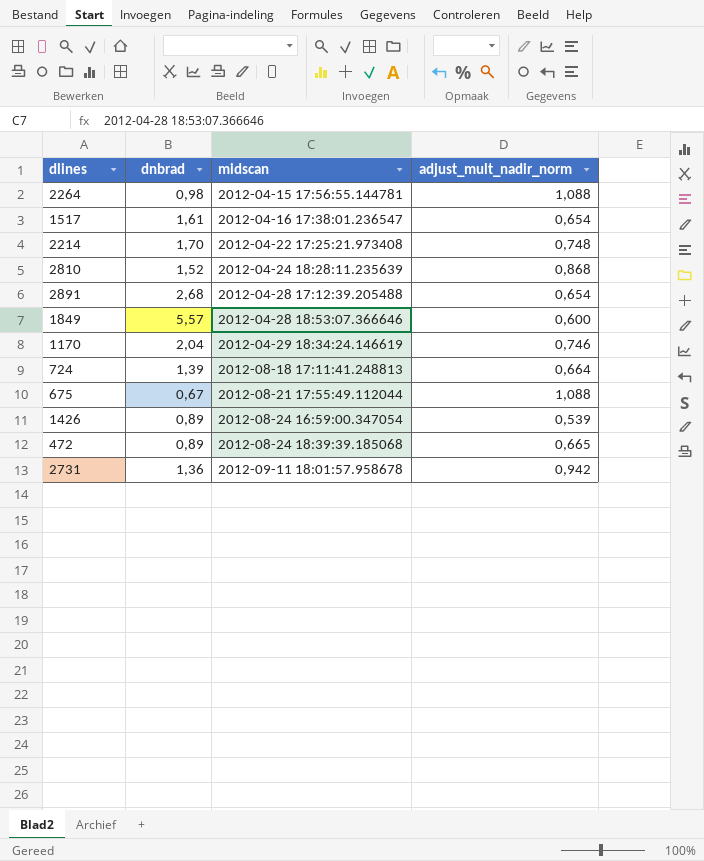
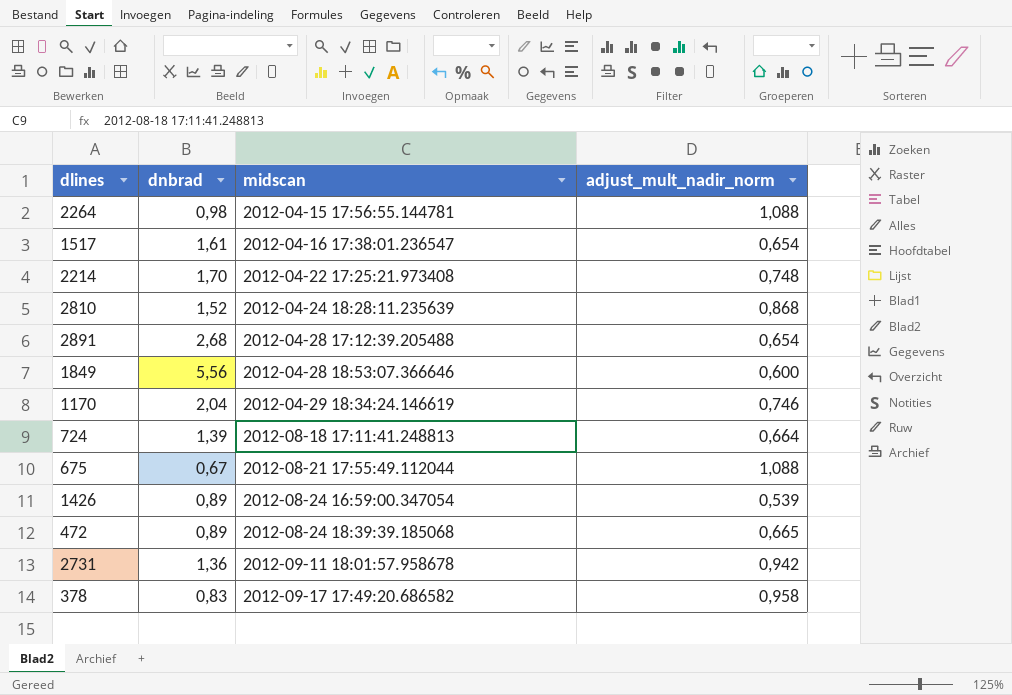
1849 | dnbrad: 5,57 -> 5,56
row 378: none -> 0,83 | 2012-09-17 17:49:20.686582 | 0,958

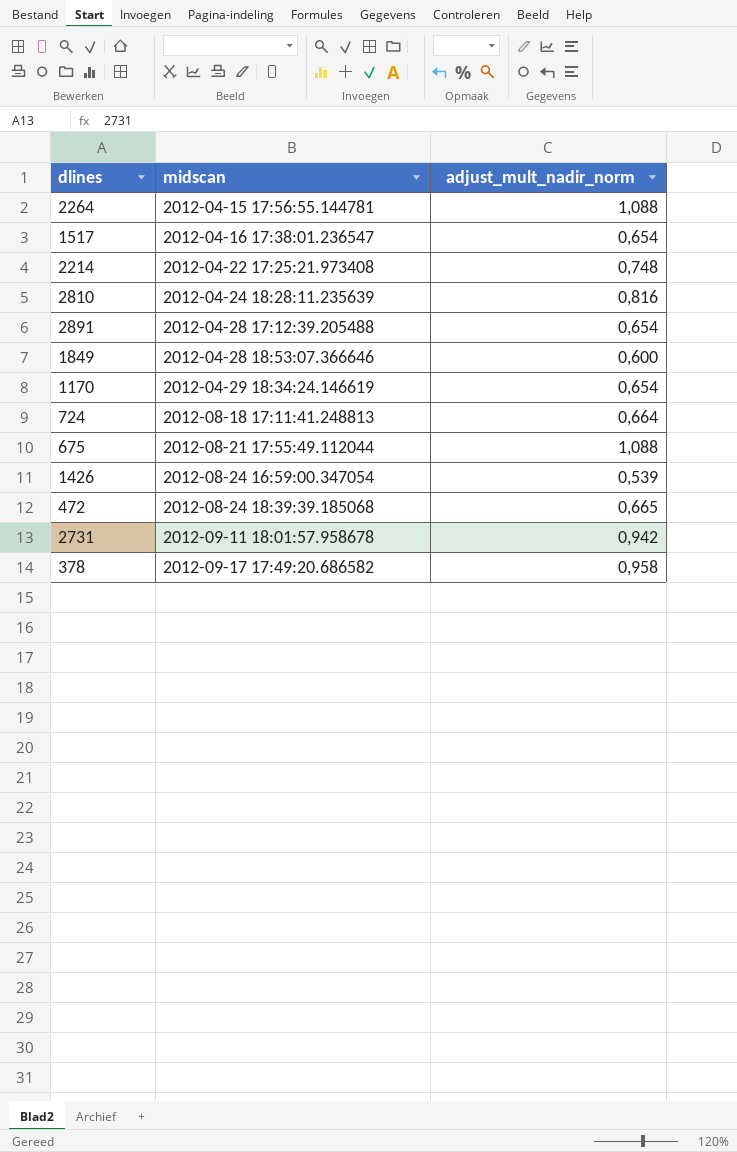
column dnbrad | position: 2 -> none
2810 | adjust_mult_nadir_norm: 0,868 -> 0,816
1170 | adjust_mult_nadir_norm: 0,746 -> 0,654

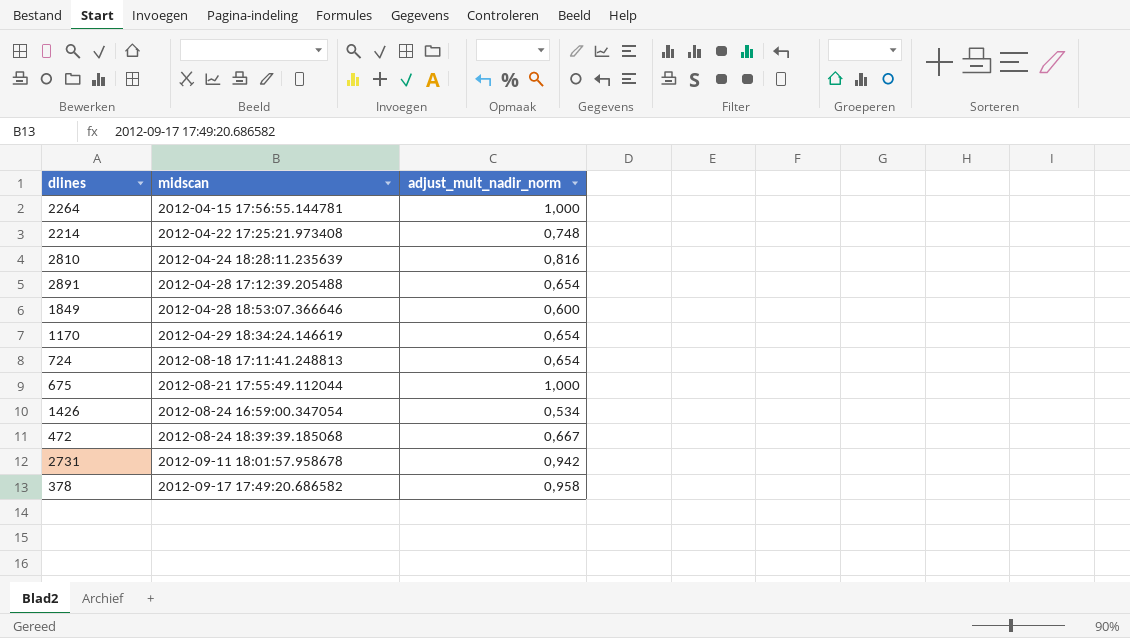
row 1517: 2012-04-16 17:38:01.236547 | 0,654 -> none
2264 | adjust_mult_nadir_norm: 1,088 -> 1,000
724 | adjust_mult_nadir_norm: 0,664 -> 0,654
675 | adjust_mult_nadir_norm: 1,088 -> 1,000
1426 | adjust_mult_nadir_norm: 0,539 -> 0,534
472 | adjust_mult_nadir_norm: 0,665 -> 0,667

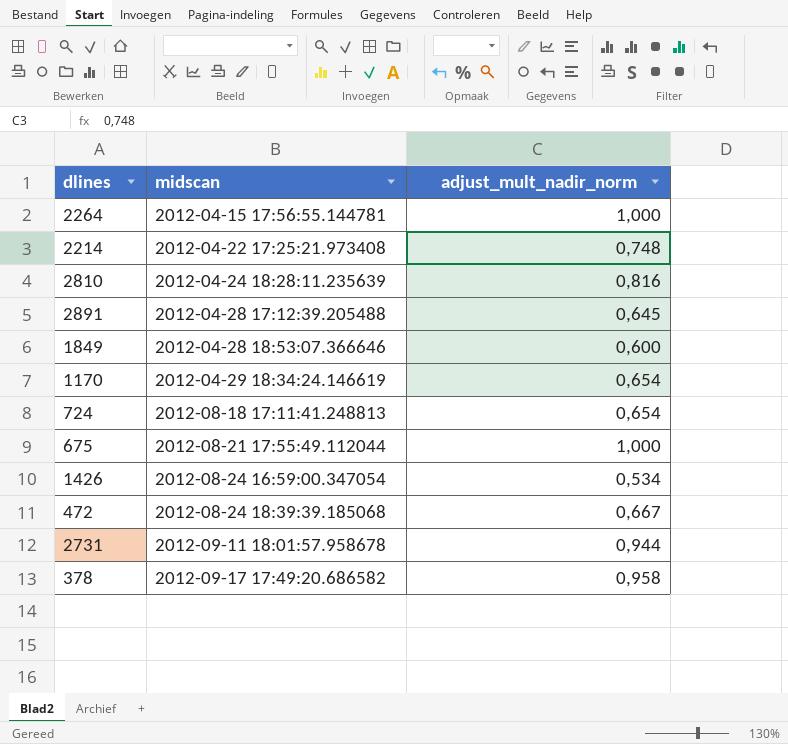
2891 | adjust_mult_nadir_norm: 0,654 -> 0,645
2731 | adjust_mult_nadir_norm: 0,942 -> 0,944

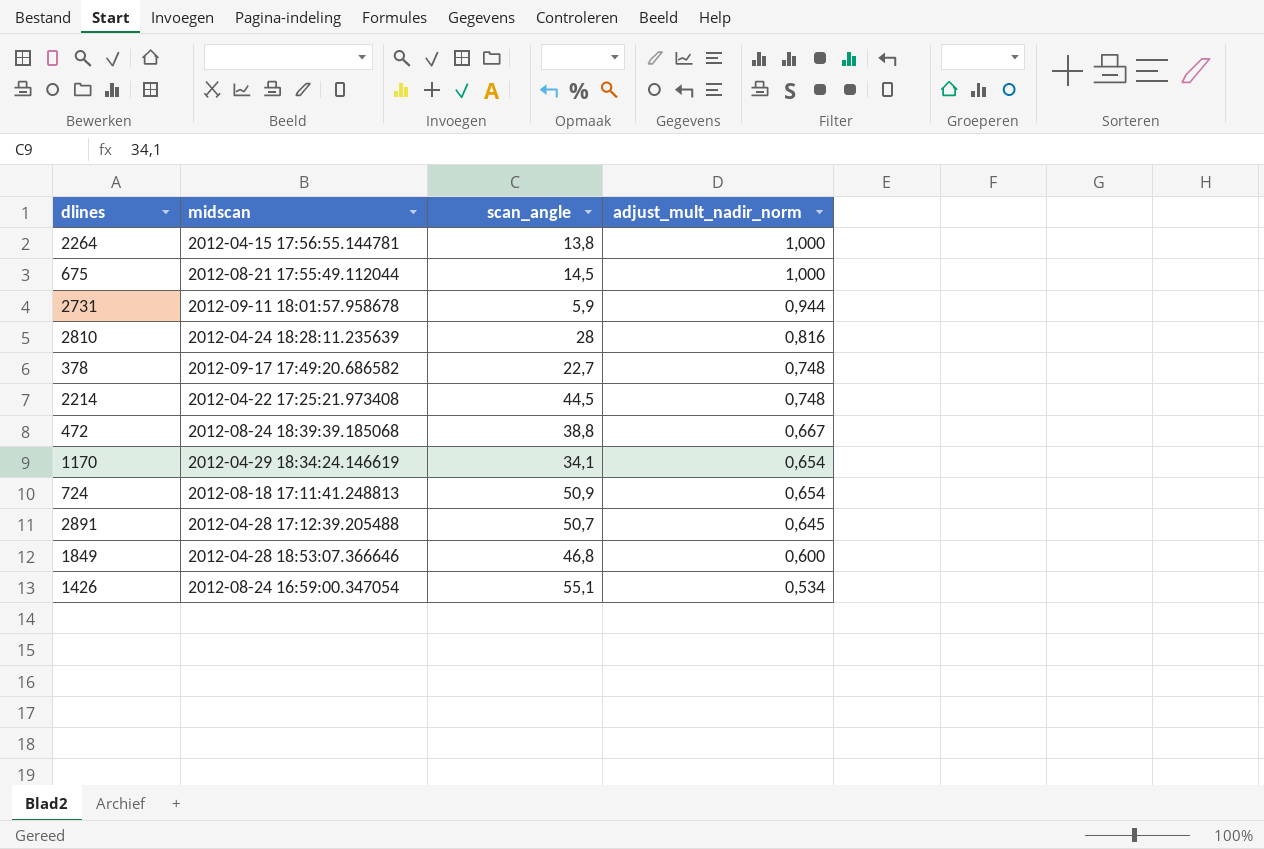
row order: midscan ascending -> adjust_mult_nadir_norm descending
column scan_angle | position: none -> 3
378 | adjust_mult_nadir_norm: 0,958 -> 0,748

